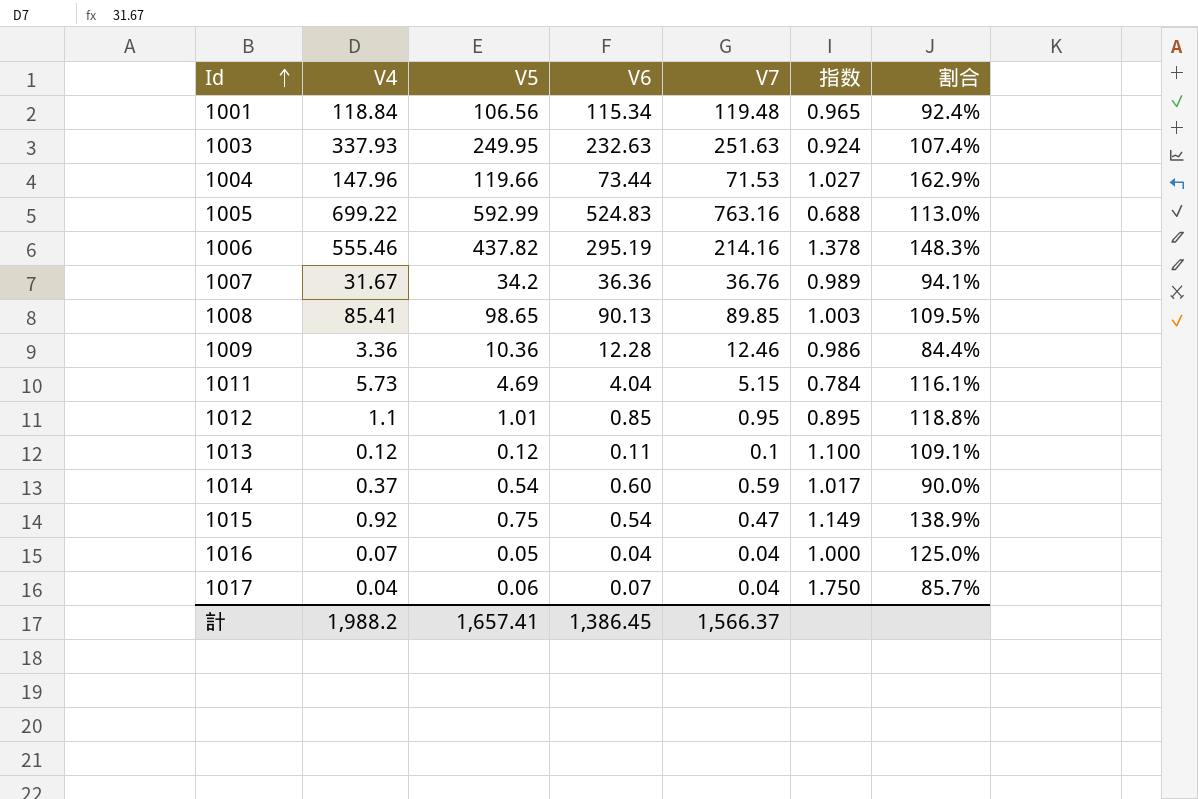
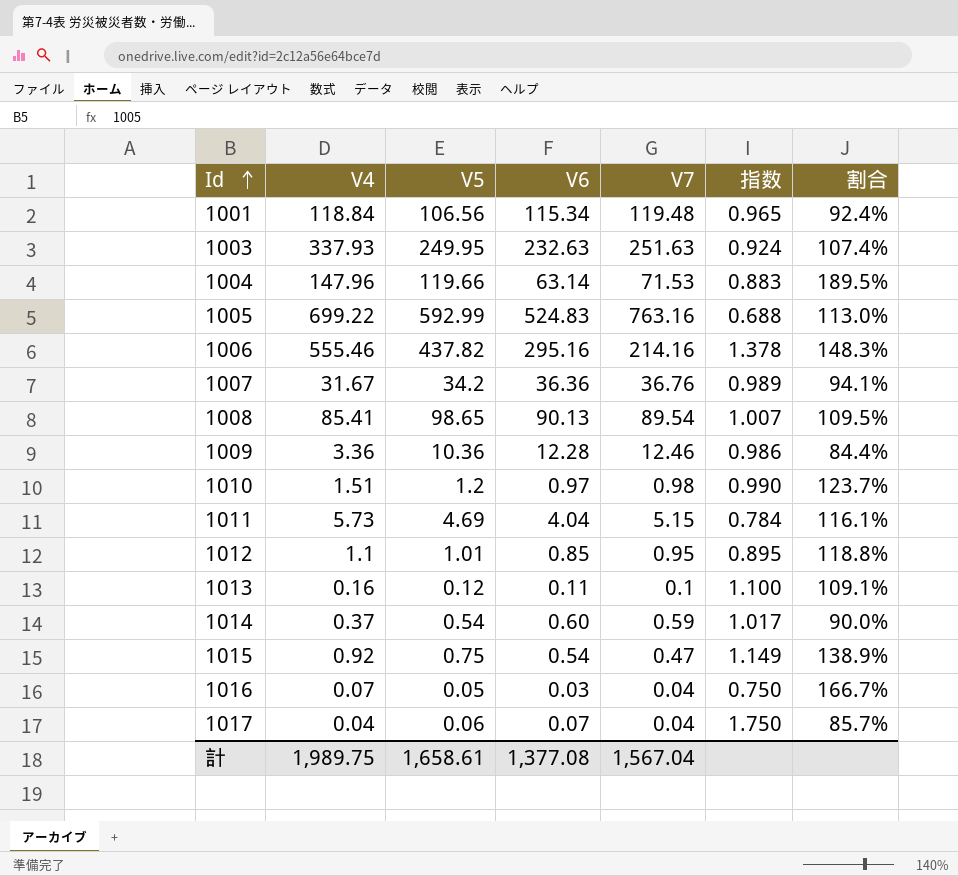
1004 | V6: 73.44 -> 63.14
1004 | 指数: 1.027 -> 0.883
1004 | 割合: 162.9% -> 189.5%
1006 | V6: 295.19 -> 295.16
1008 | V7: 89.85 -> 89.54
1008 | 指数: 1.003 -> 1.007
row 1010: none -> 1.51 | 1.2 | 0.97 | 0.98 | 0.990 | 123.7%
1013 | V4: 0.12 -> 0.16
1016 | V6: 0.04 -> 0.03
1016 | 指数: 1.000 -> 0.750
1016 | 割合: 125.0% -> 166.7%
計 | V4: 1,988.2 -> 1,989.75
計 | V5: 1,657.41 -> 1,658.61
計 | V6: 1,386.45 -> 1,377.08
計 | V7: 1,566.37 -> 1,567.04

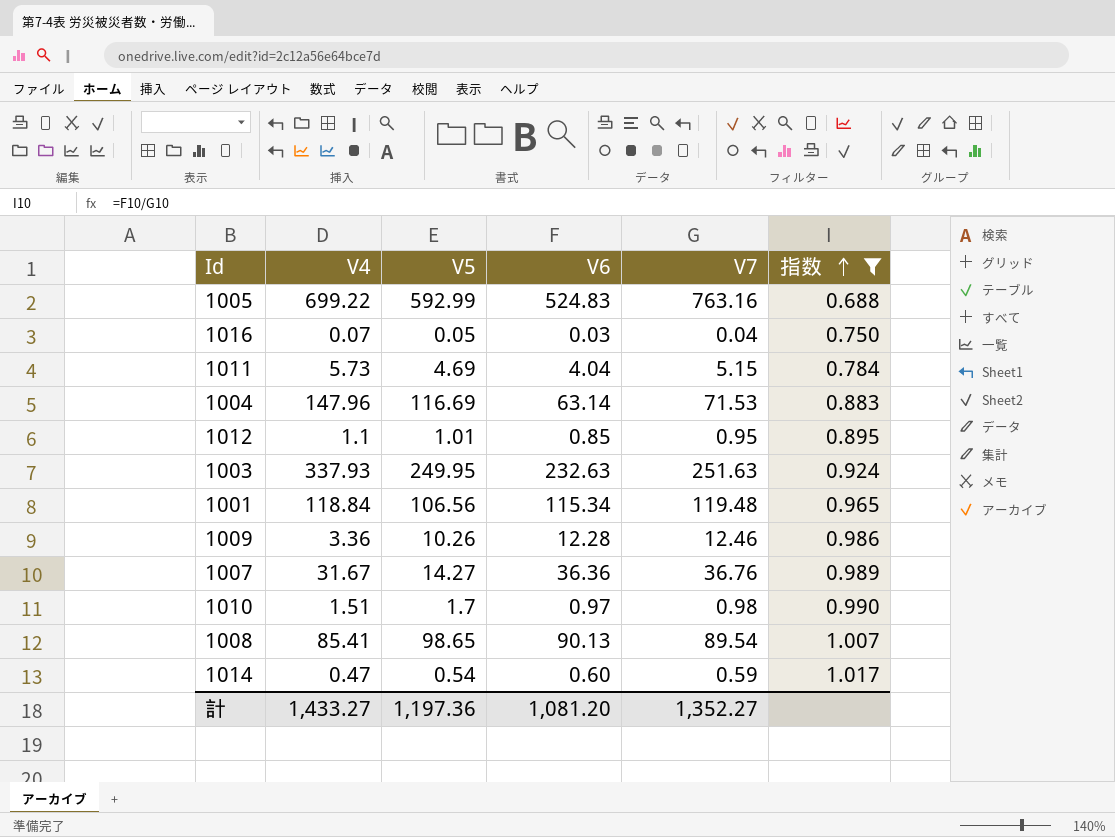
filter: none -> 指数 <= 1.017
row order: Id ascending -> 指数 ascending
column 割合 | formula: [V5] / [V6] -> none
1004 | V5: 119.66 -> 116.69
1009 | V5: 10.36 -> 10.26
1007 | V5: 34.2 -> 14.27
1010 | V5: 1.2 -> 1.7
1014 | V4: 0.37 -> 0.47
計 | V4: 1,989.75 -> 1,433.27
計 | V5: 1,658.61 -> 1,197.36
計 | V6: 1,377.08 -> 1,081.20
計 | V7: 1,567.04 -> 1,352.27

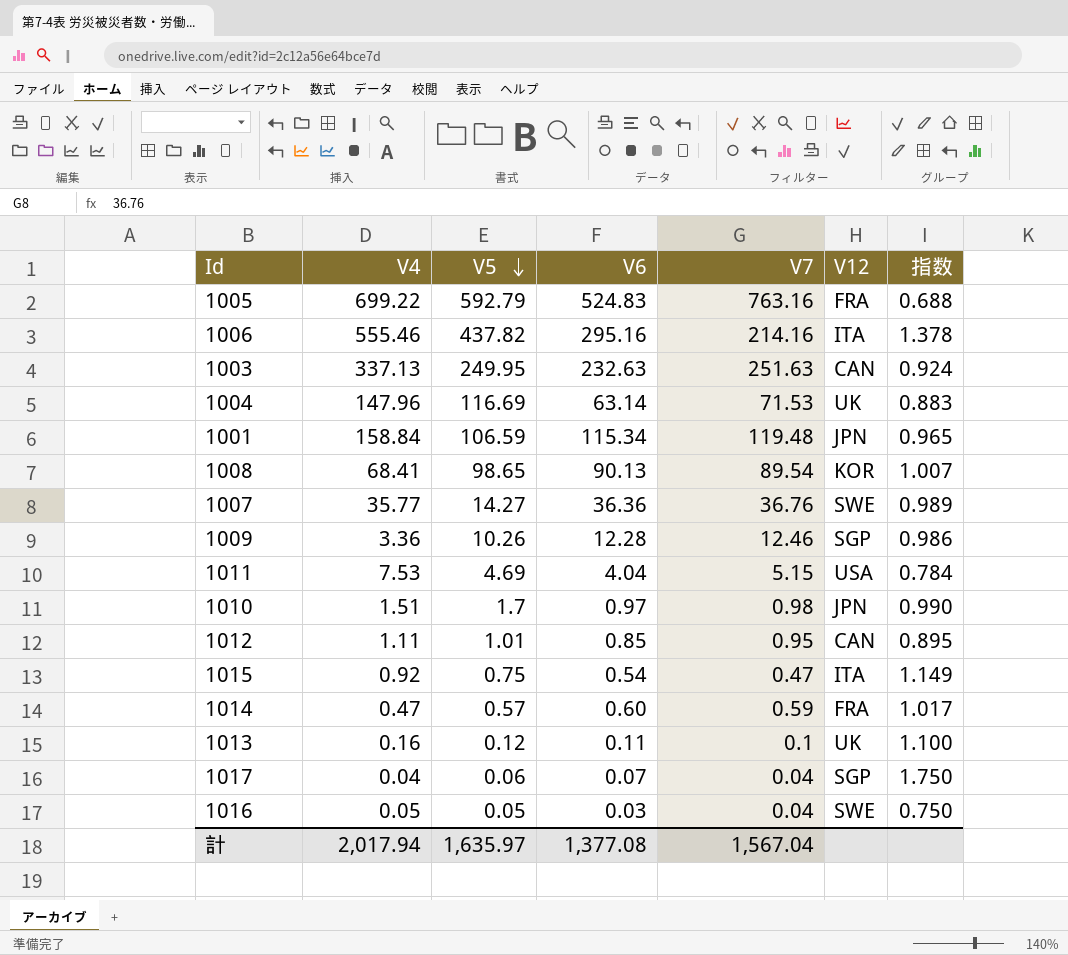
filter: 指数 <= 1.017 -> none
row order: 指数 ascending -> V5 descending
column V12 | position: none -> 6
1005 | V5: 592.99 -> 592.79
1003 | V4: 337.93 -> 337.13
1001 | V4: 118.84 -> 158.84
1001 | V5: 106.56 -> 106.59
1008 | V4: 85.41 -> 68.41
1007 | V4: 31.67 -> 35.77
1011 | V4: 5.73 -> 7.53
1012 | V4: 1.1 -> 1.11
1014 | V5: 0.54 -> 0.57
1016 | V4: 0.07 -> 0.05
計 | V4: 1,433.27 -> 2,017.94
計 | V5: 1,197.36 -> 1,635.97
計 | V6: 1,081.20 -> 1,377.08
計 | V7: 1,352.27 -> 1,567.04

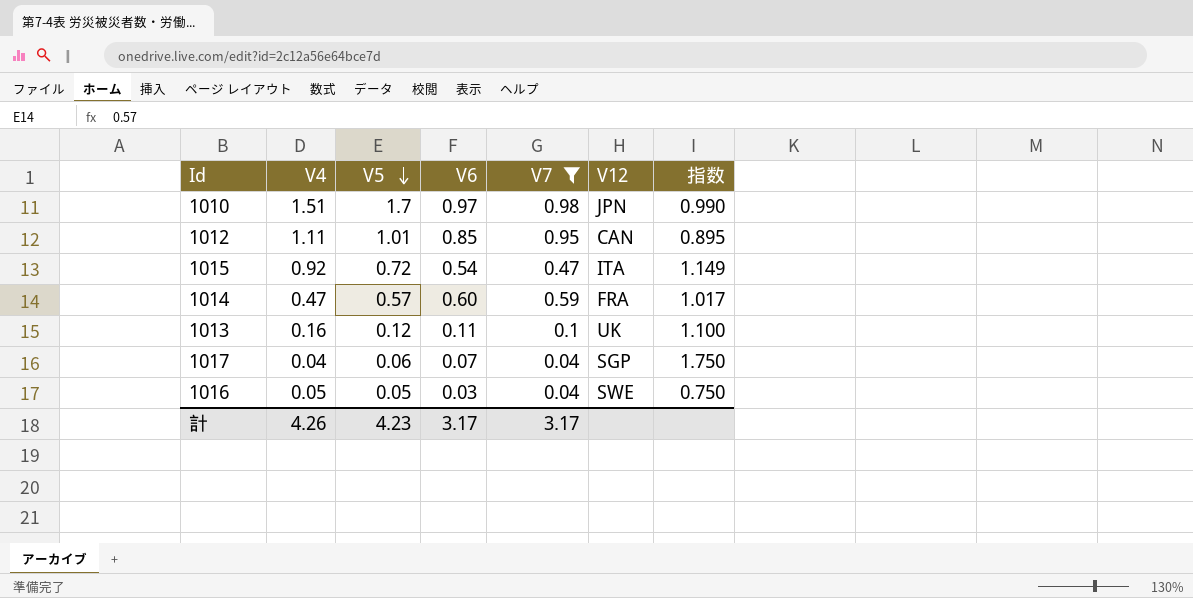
filter: none -> V7 <= 0.98
1015 | V5: 0.75 -> 0.72
計 | V4: 2,017.94 -> 4.26
計 | V5: 1,635.97 -> 4.23
計 | V6: 1,377.08 -> 3.17
計 | V7: 1,567.04 -> 3.17

